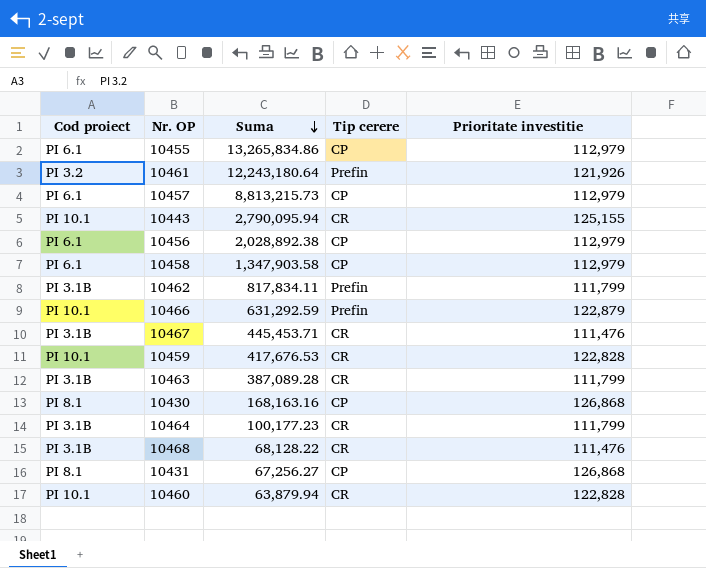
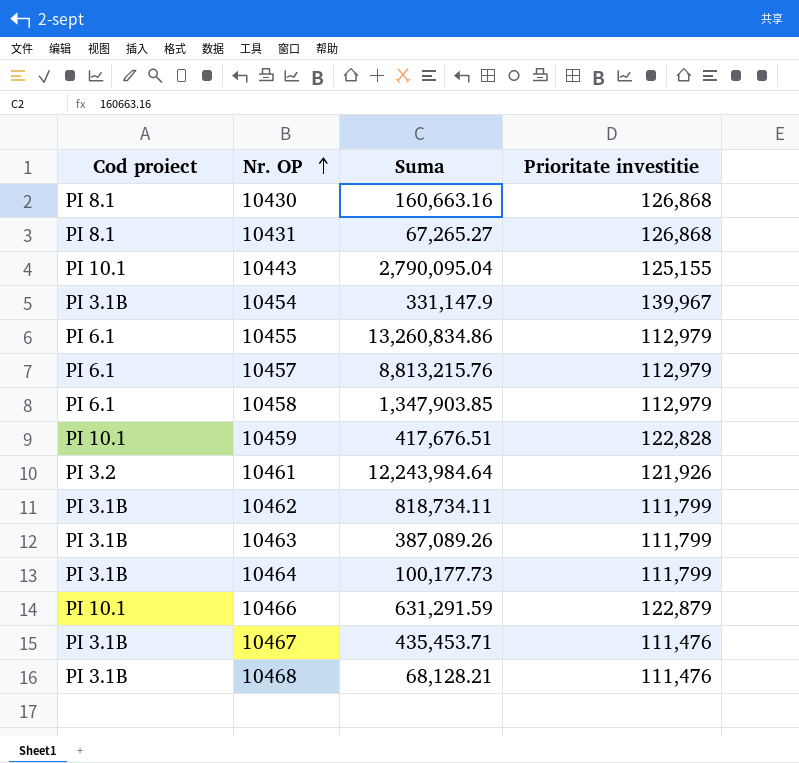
row order: Suma descending -> Nr. OP ascending
column Tip cerere | position: 4 -> none
row 10456: PI 6.1 | 2,028,892.38 | CP | 112,979 -> none
row 10460: PI 10.1 | 63,879.94 | CR | 122,828 -> none
10430 | Suma: 168,163.16 -> 160,663.16
10431 | Suma: 67,256.27 -> 67,265.27
10443 | Suma: 2,790,095.94 -> 2,790,095.04
row 10454: none -> PI 3.1B | 331,147.9 | 139,967
10455 | Suma: 13,265,834.86 -> 13,260,834.86
10457 | Suma: 8,813,215.73 -> 8,813,215.76
10458 | Suma: 1,347,903.58 -> 1,347,903.85
10459 | Suma: 417,676.53 -> 417,676.51
10461 | Suma: 12,243,180.64 -> 12,243,984.64
10462 | Suma: 817,834.11 -> 818,734.11
10463 | Suma: 387,089.28 -> 387,089.26
10464 | Suma: 100,177.23 -> 100,177.73
10466 | Suma: 631,292.59 -> 631,291.59
10467 | Suma: 445,453.71 -> 435,453.71
10468 | Suma: 68,128.22 -> 68,128.21

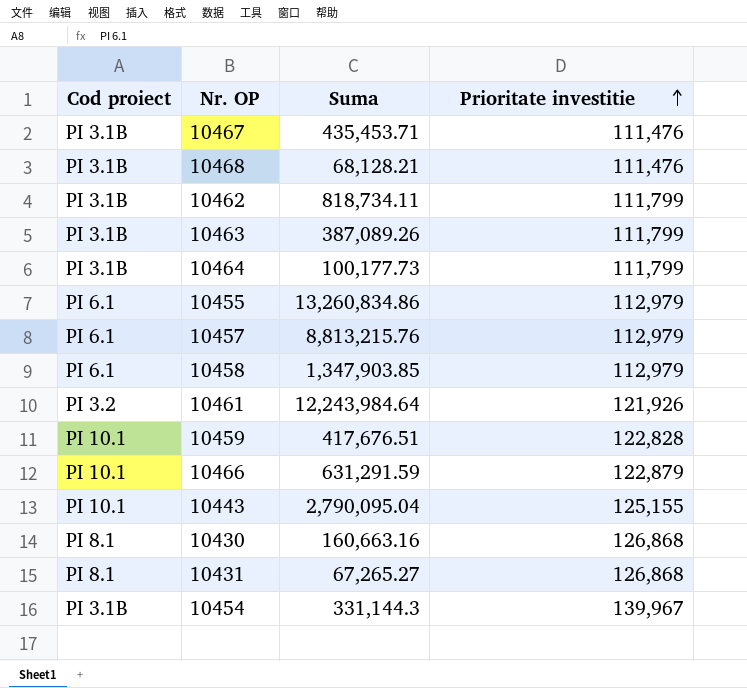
row order: Nr. OP ascending -> Prioritate investitie ascending
10454 | Suma: 331,147.9 -> 331,144.3

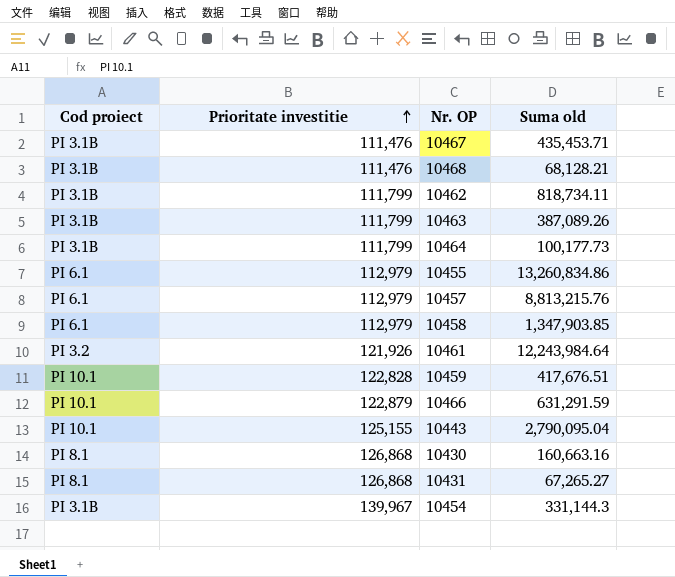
column Prioritate investitie | position: 4 -> 2
column name: Suma -> Suma old

